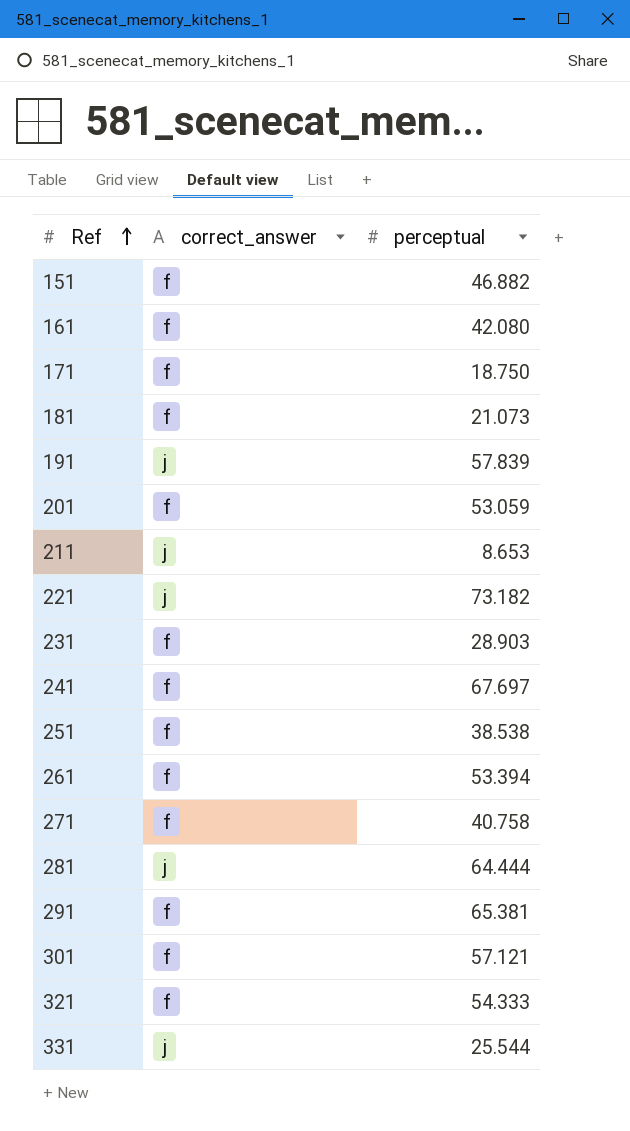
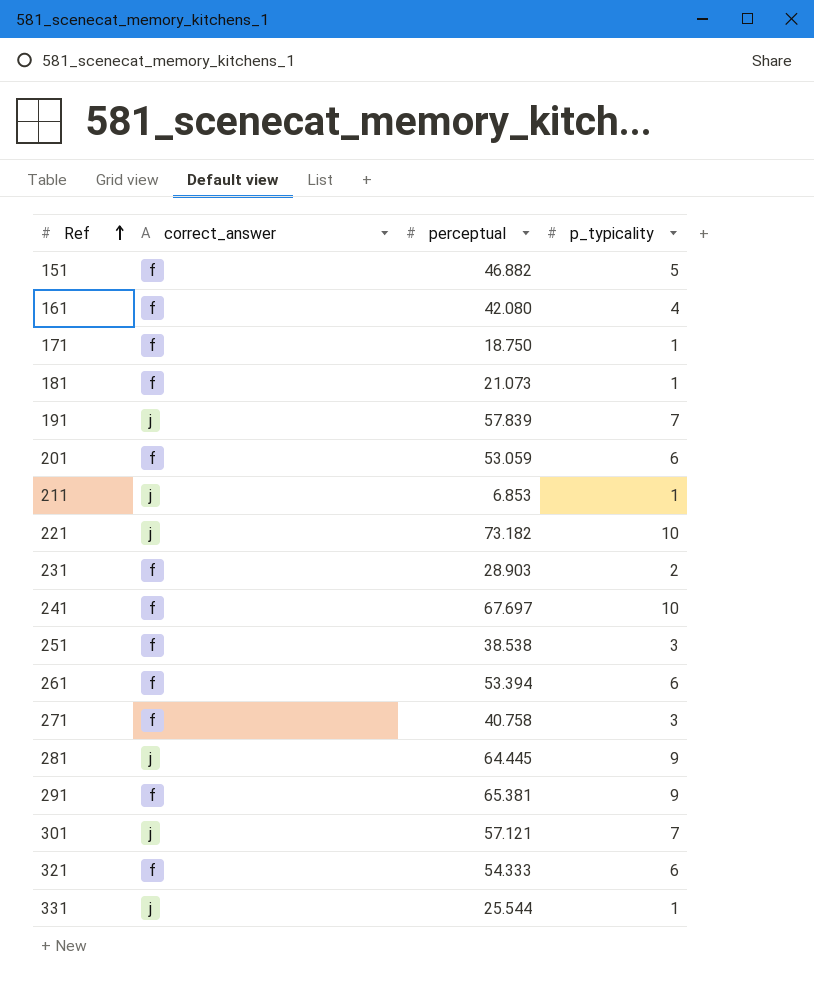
column p_typicality | position: none -> 4
211 | perceptual: 8.653 -> 6.853
281 | perceptual: 64.444 -> 64.445
301 | correct_answer: f -> j

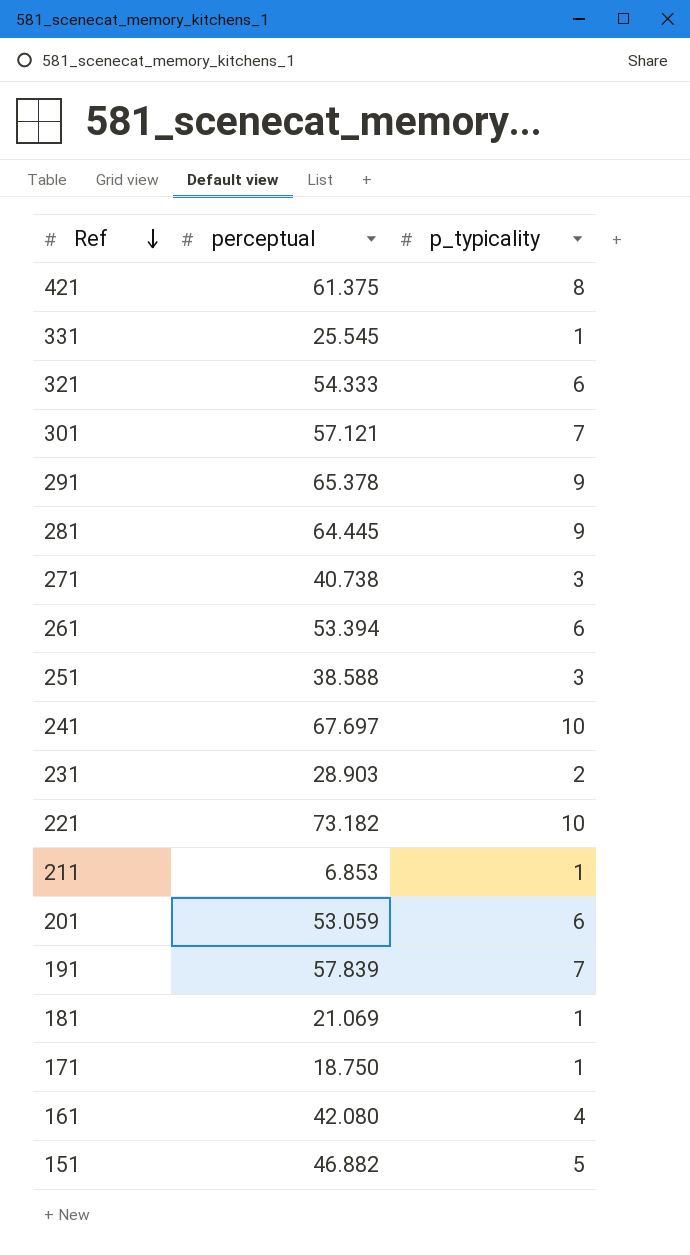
row order: Ref ascending -> Ref descending
column correct_answer | position: 2 -> none
row 421: none -> 61.375 | 8
331 | perceptual: 25.544 -> 25.545
291 | perceptual: 65.381 -> 65.378
271 | perceptual: 40.758 -> 40.738
251 | perceptual: 38.538 -> 38.588
181 | perceptual: 21.073 -> 21.069

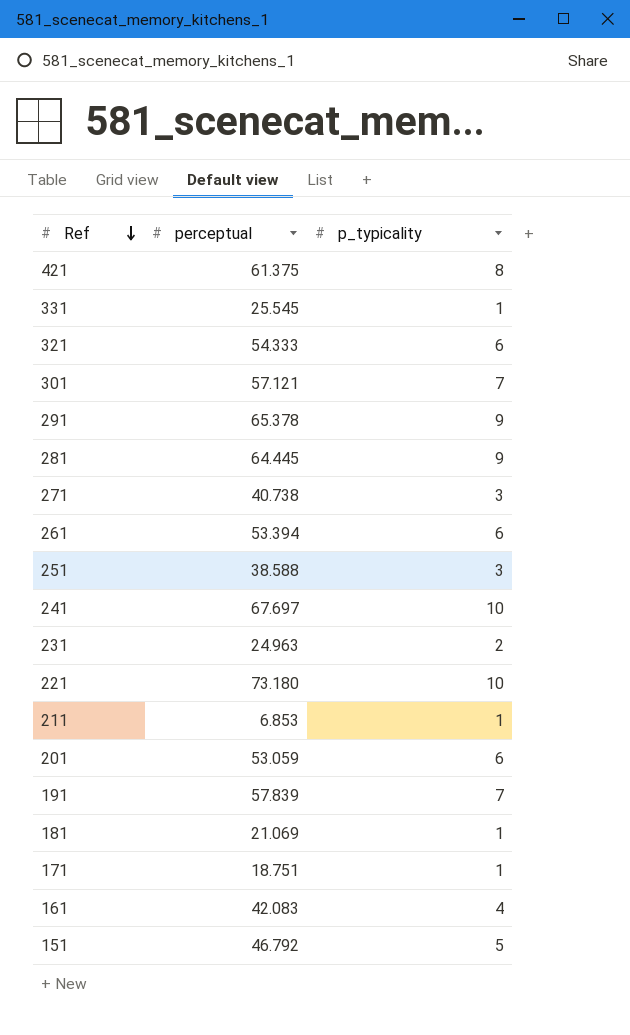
231 | perceptual: 28.903 -> 24.963
221 | perceptual: 73.182 -> 73.180
171 | perceptual: 18.750 -> 18.751
161 | perceptual: 42.080 -> 42.083
151 | perceptual: 46.882 -> 46.792

